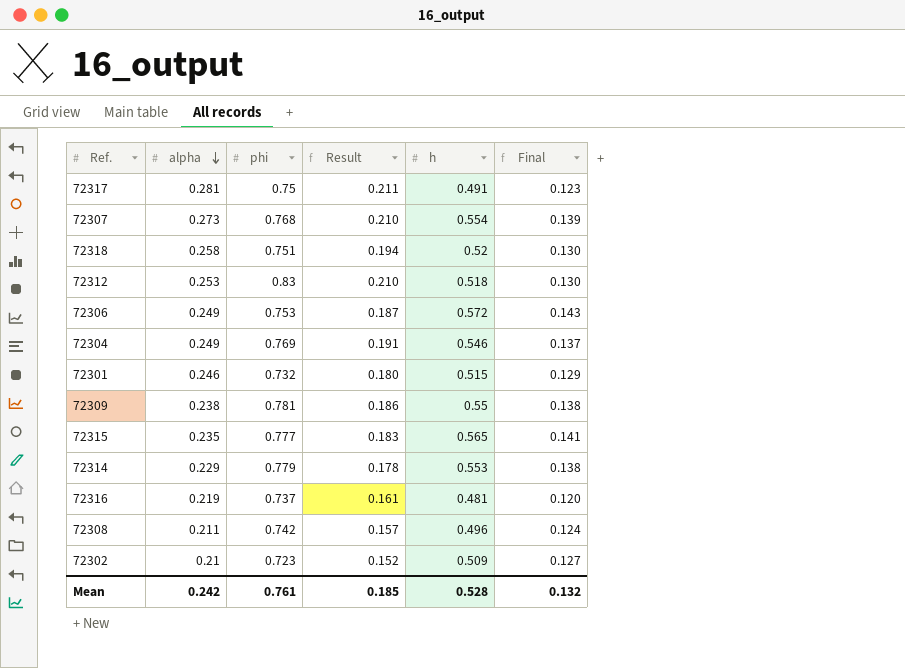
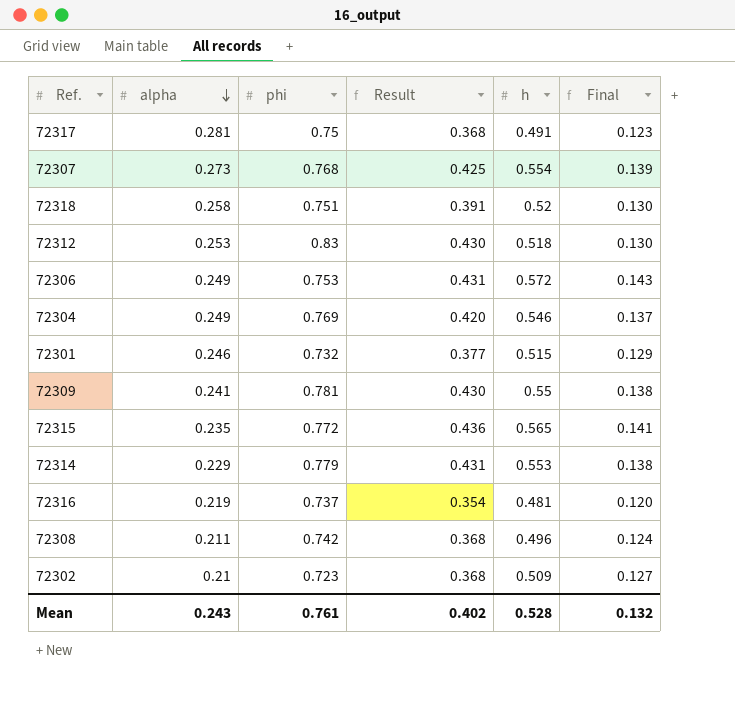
column Result | formula: [alpha] * [phi] -> [phi] * [h]
72309 | alpha: 0.238 -> 0.241
72315 | phi: 0.777 -> 0.772
Mean | alpha: 0.242 -> 0.243
Mean | Result: 0.185 -> 0.402

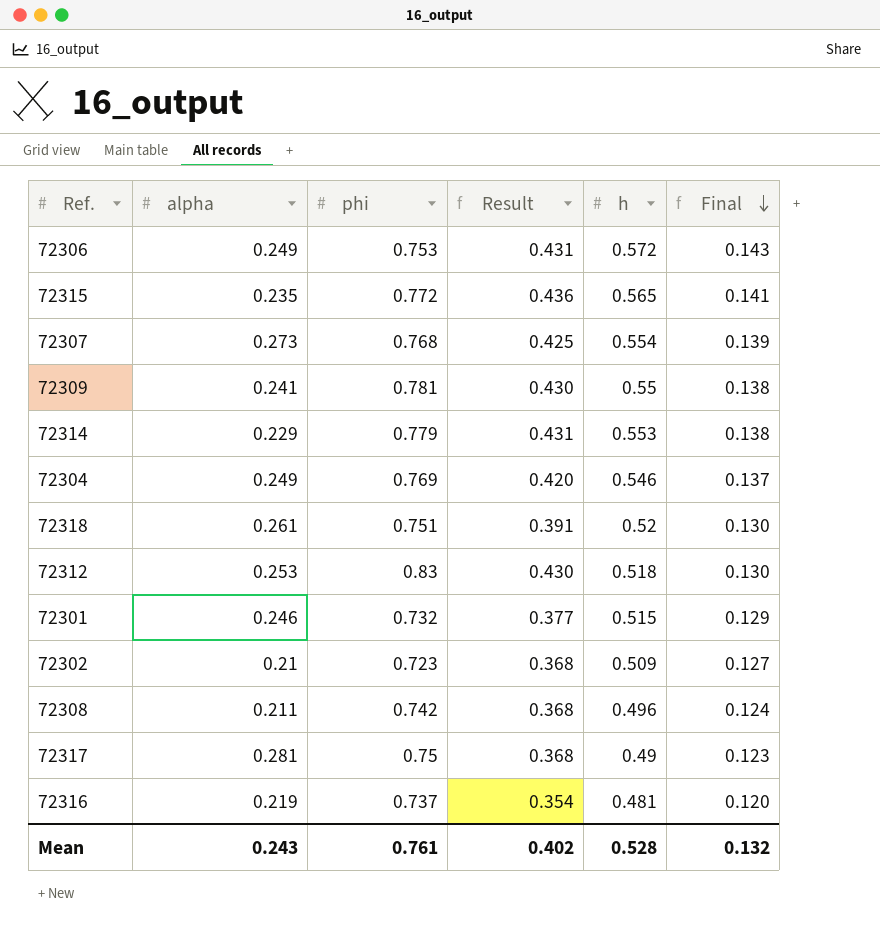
row order: alpha descending -> Final descending
72318 | alpha: 0.258 -> 0.261
72317 | h: 0.491 -> 0.49

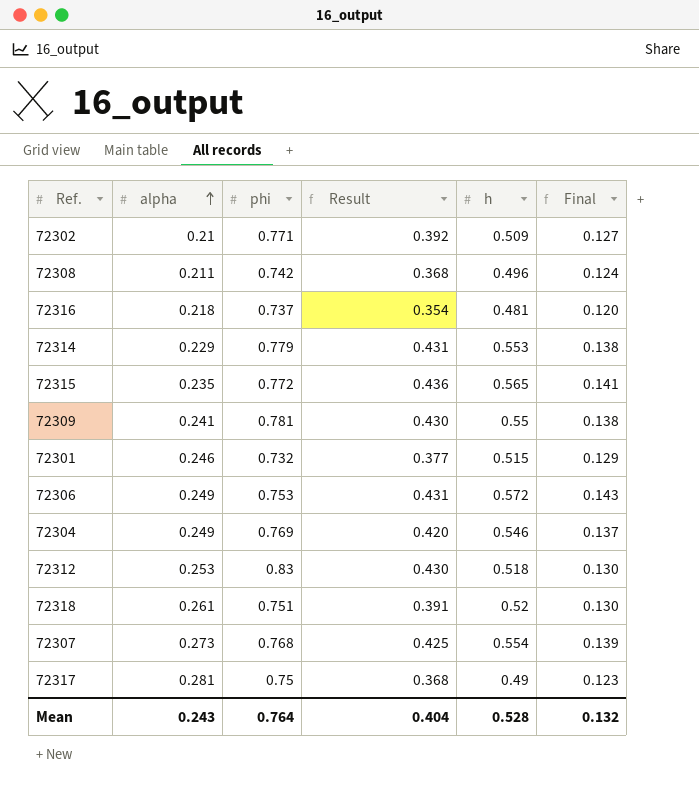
row order: Final descending -> alpha ascending
72302 | phi: 0.723 -> 0.771
72302 | Result: 0.368 -> 0.392
72316 | alpha: 0.219 -> 0.218
Mean | phi: 0.761 -> 0.764
Mean | Result: 0.402 -> 0.404

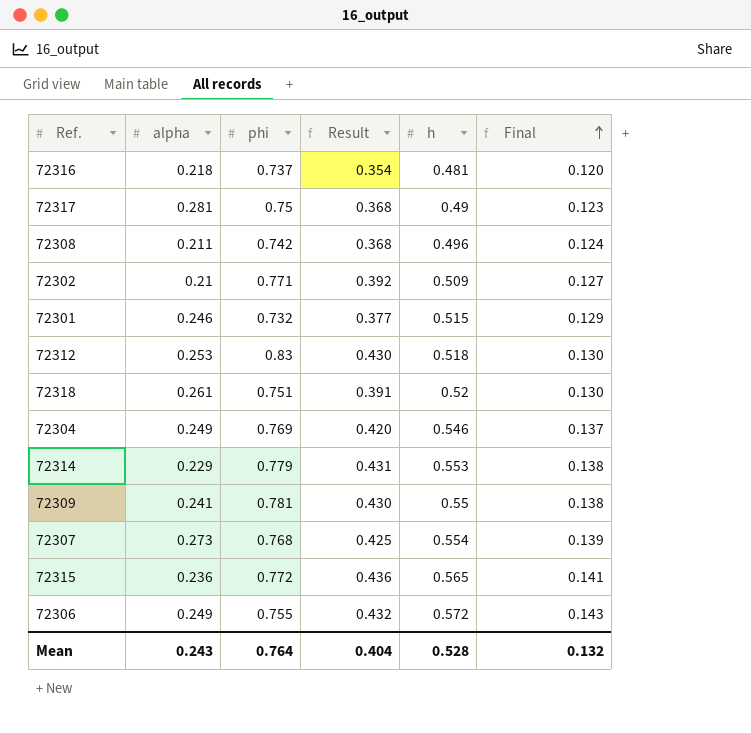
row order: alpha ascending -> Final ascending
72315 | alpha: 0.235 -> 0.236
72306 | phi: 0.753 -> 0.755
72306 | Result: 0.431 -> 0.432

